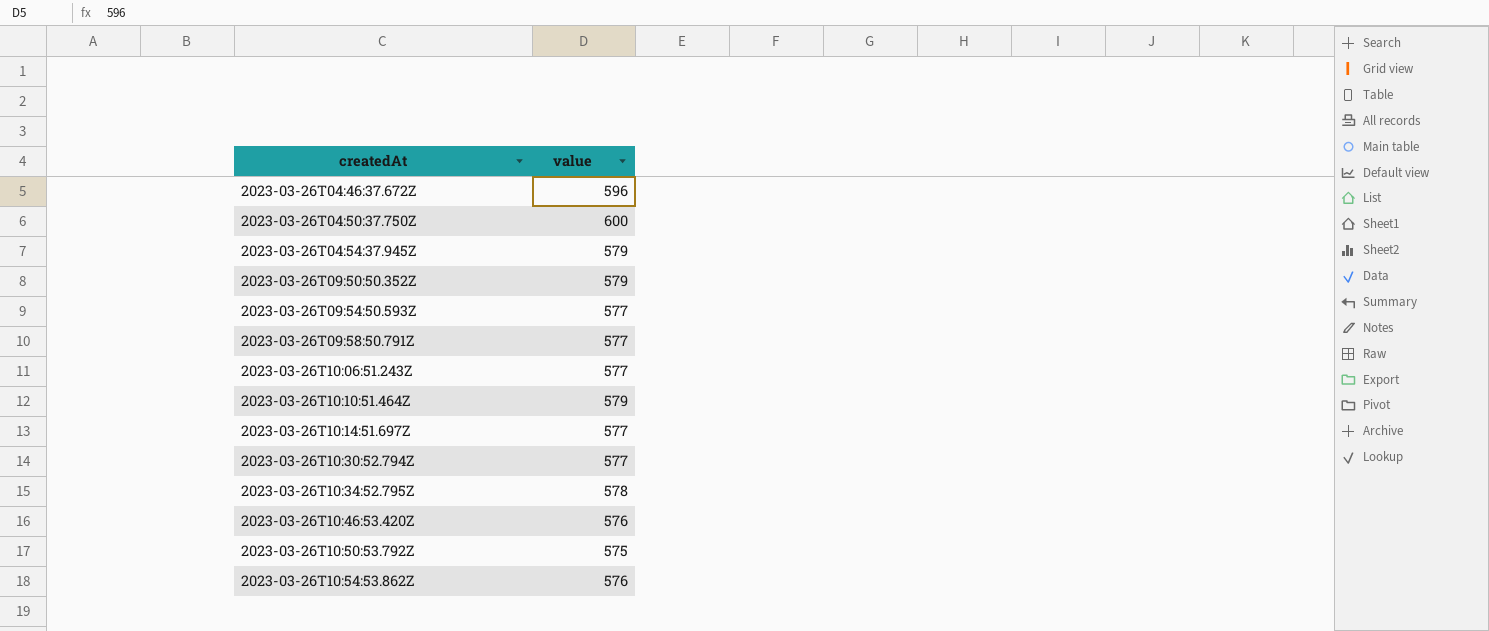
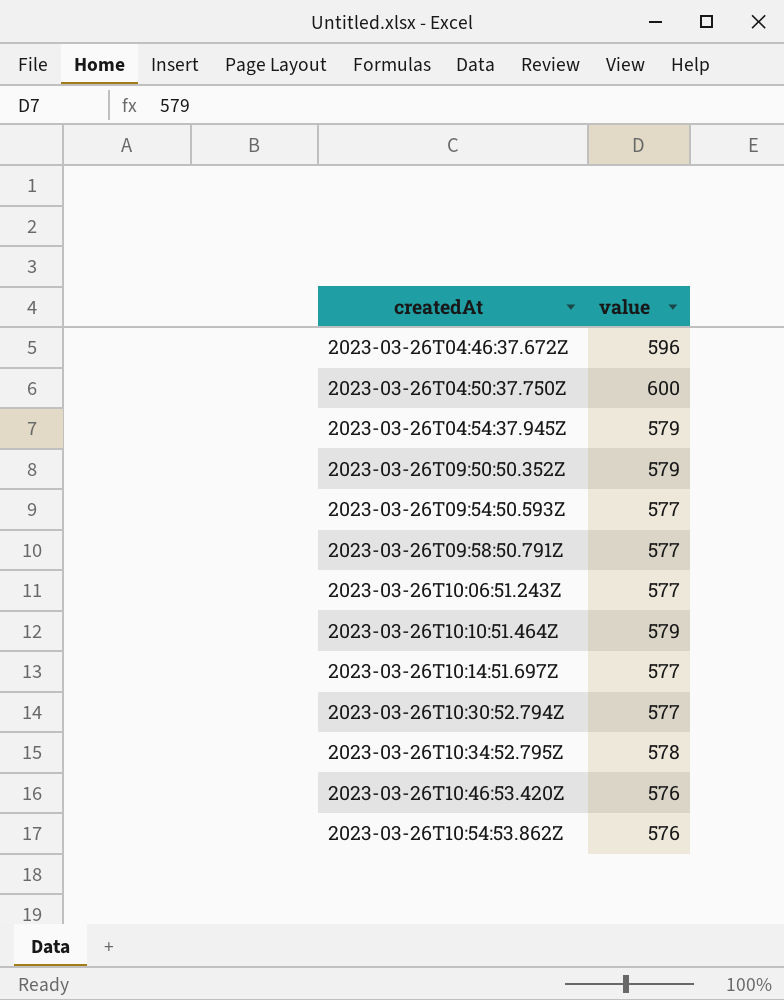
row 2023-03-26T10:50:53.792Z: 575 -> none

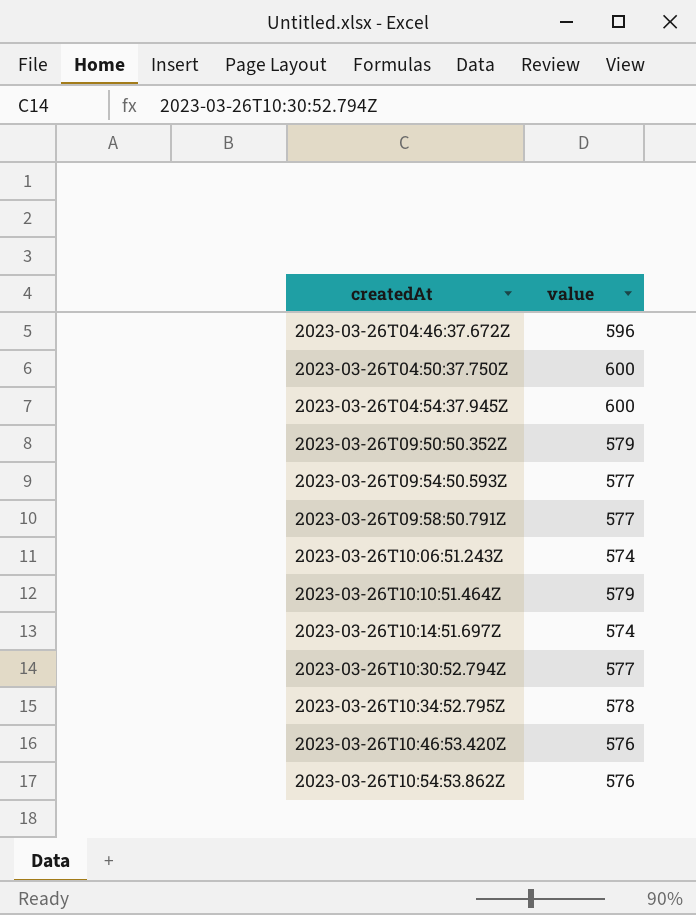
2023-03-26T04:54:37.945Z | value: 579 -> 600
2023-03-26T10:06:51.243Z | value: 577 -> 574
2023-03-26T10:14:51.697Z | value: 577 -> 574

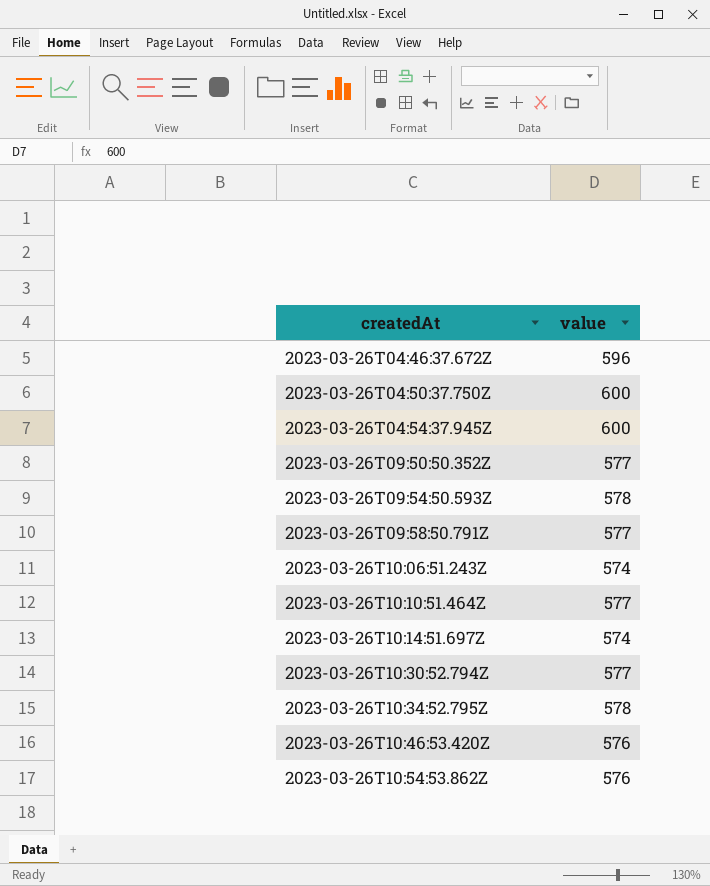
2023-03-26T09:50:50.352Z | value: 579 -> 577
2023-03-26T09:54:50.593Z | value: 577 -> 578
2023-03-26T10:10:51.464Z | value: 579 -> 577

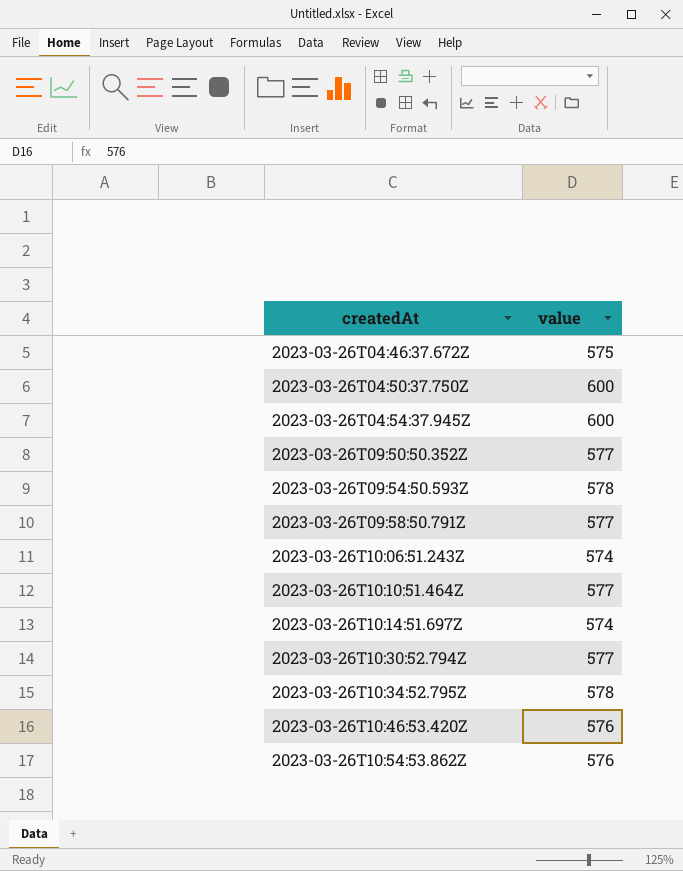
2023-03-26T04:46:37.672Z | value: 596 -> 575

